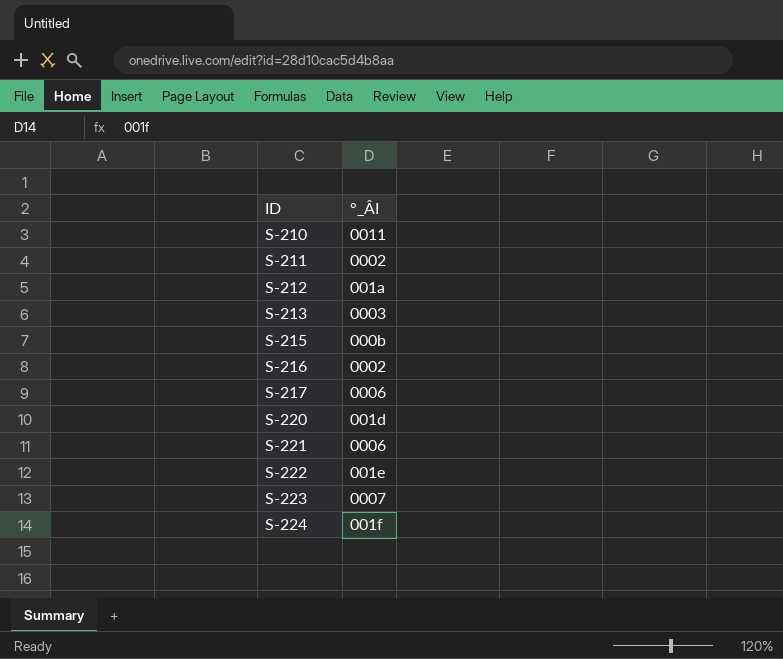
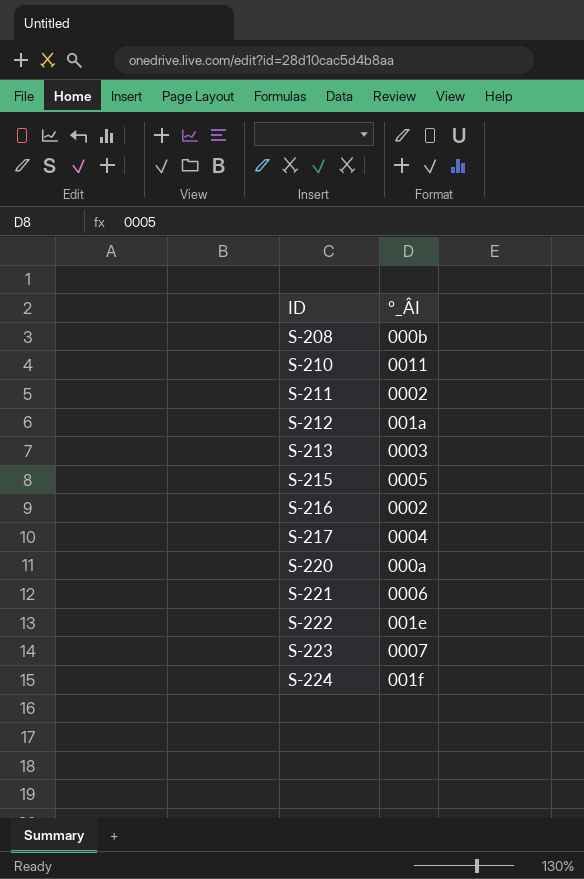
row S-208: none -> 000b
S-215 | °_ÂI: 000b -> 0005
S-217 | °_ÂI: 0006 -> 0004
S-220 | °_ÂI: 001d -> 000a

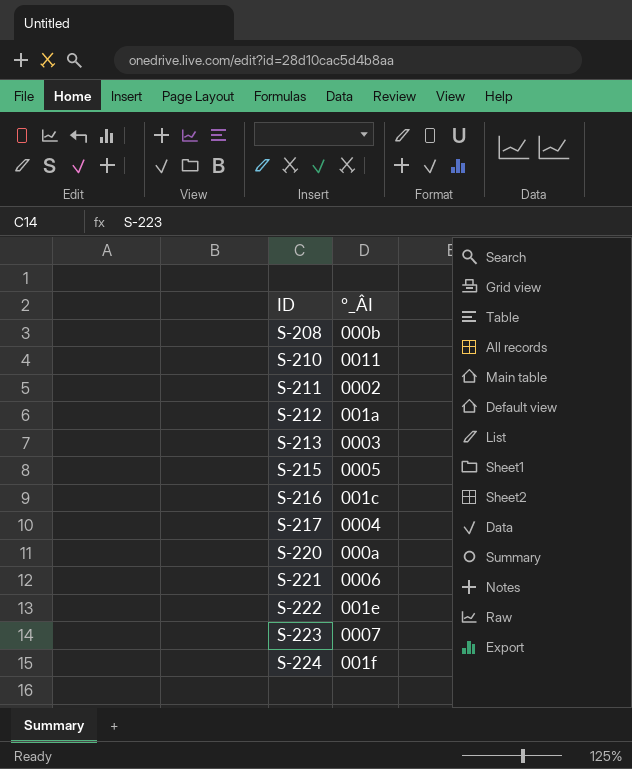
S-216 | °_ÂI: 0002 -> 001c

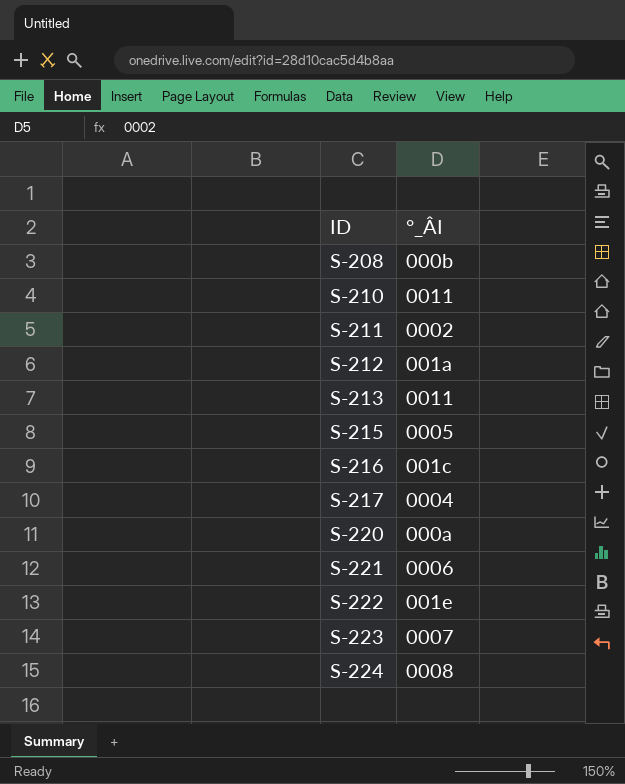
S-213 | °_ÂI: 0003 -> 0011
S-224 | °_ÂI: 001f -> 0008

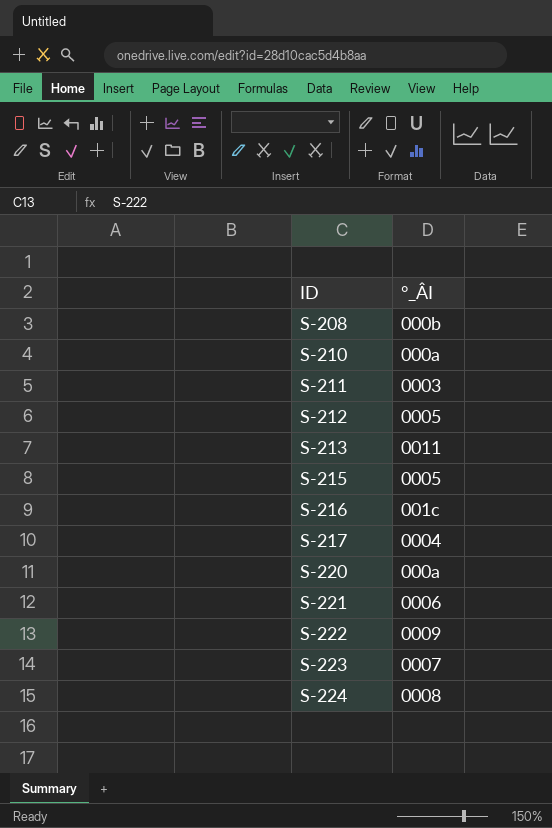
S-210 | °_ÂI: 0011 -> 000a
S-211 | °_ÂI: 0002 -> 0003
S-212 | °_ÂI: 001a -> 0005
S-222 | °_ÂI: 001e -> 0009

